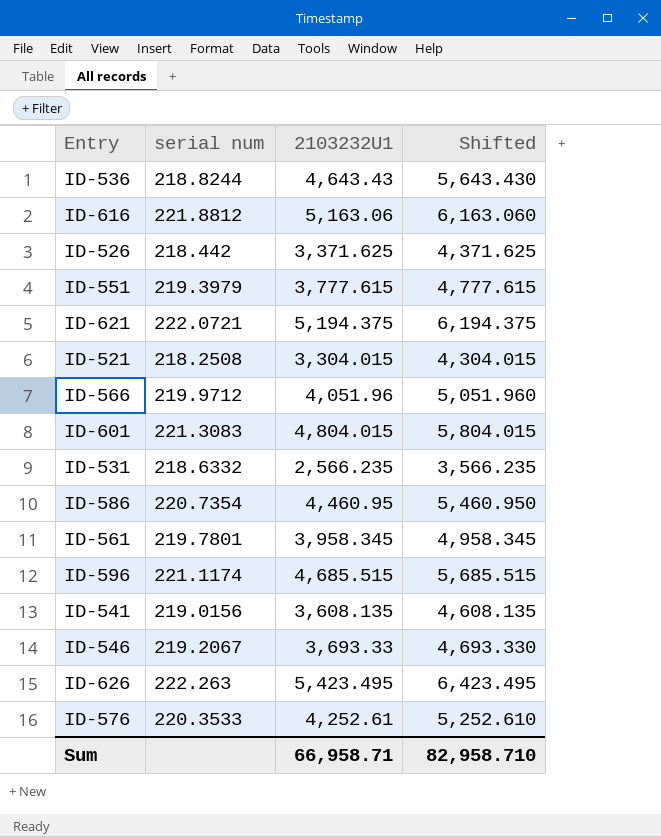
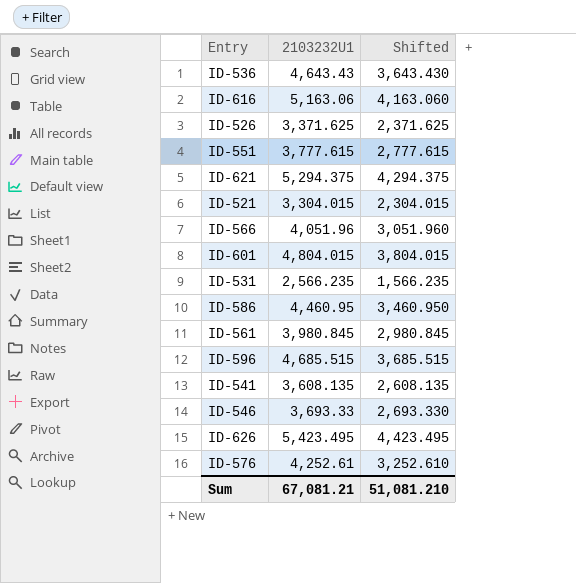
column serial num | position: 2 -> none
column Shifted | formula: [2103232U1] + 1000 -> [2103232U1] - 1000
ID-621 | 2103232U1: 5,194.375 -> 5,294.375
ID-561 | 2103232U1: 3,958.345 -> 3,980.845
Sum | 2103232U1: 66,958.71 -> 67,081.21
Sum | Shifted: 82,958.710 -> 51,081.210

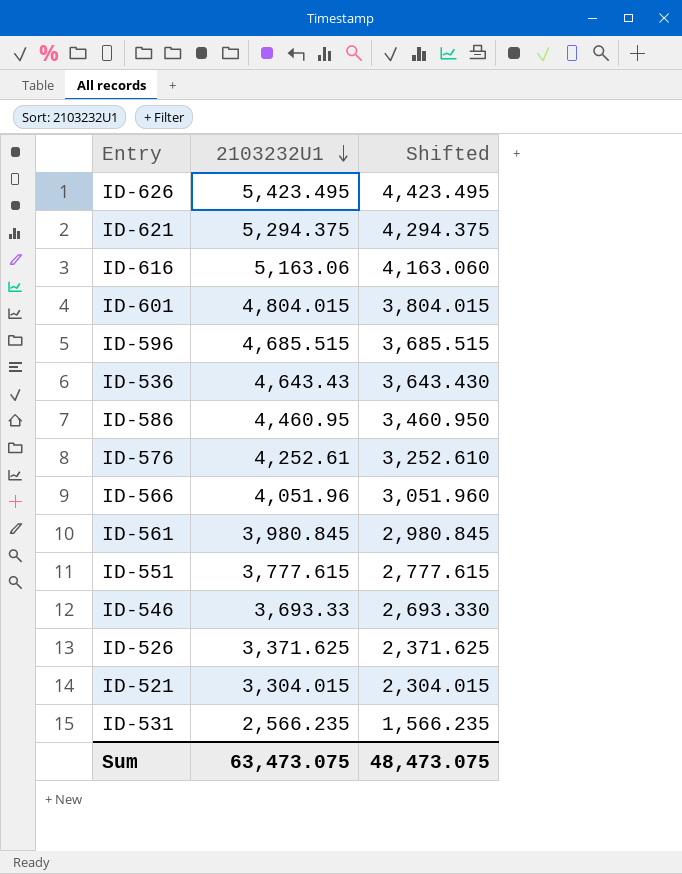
row order: none -> 2103232U1 descending
row ID-541: 3,608.135 | 2,608.135 -> none
Sum | 2103232U1: 67,081.21 -> 63,473.075
Sum | Shifted: 51,081.210 -> 48,473.075

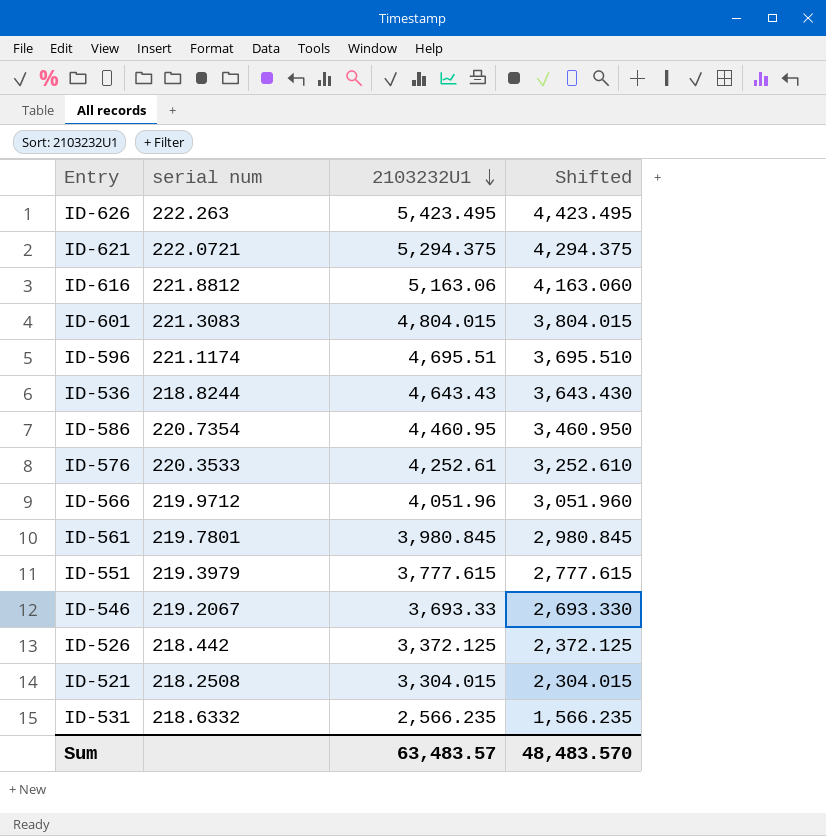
column serial num | position: none -> 2
ID-596 | 2103232U1: 4,685.515 -> 4,695.51
ID-596 | Shifted: 3,685.515 -> 3,695.510
ID-526 | 2103232U1: 3,371.625 -> 3,372.125
ID-526 | Shifted: 2,371.625 -> 2,372.125
Sum | 2103232U1: 63,473.075 -> 63,483.57
Sum | Shifted: 48,473.075 -> 48,483.570

